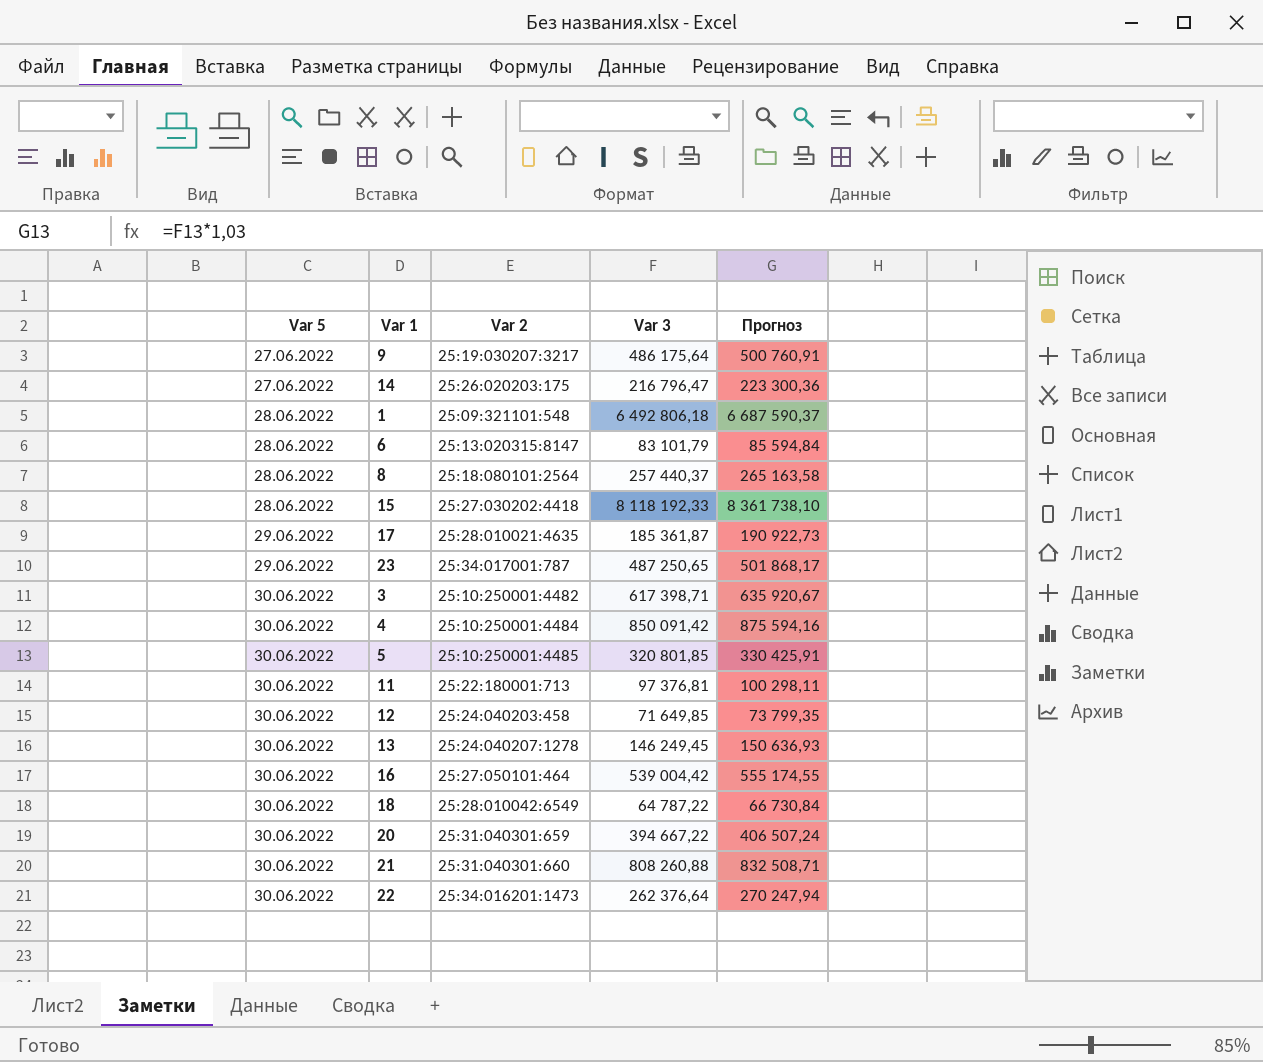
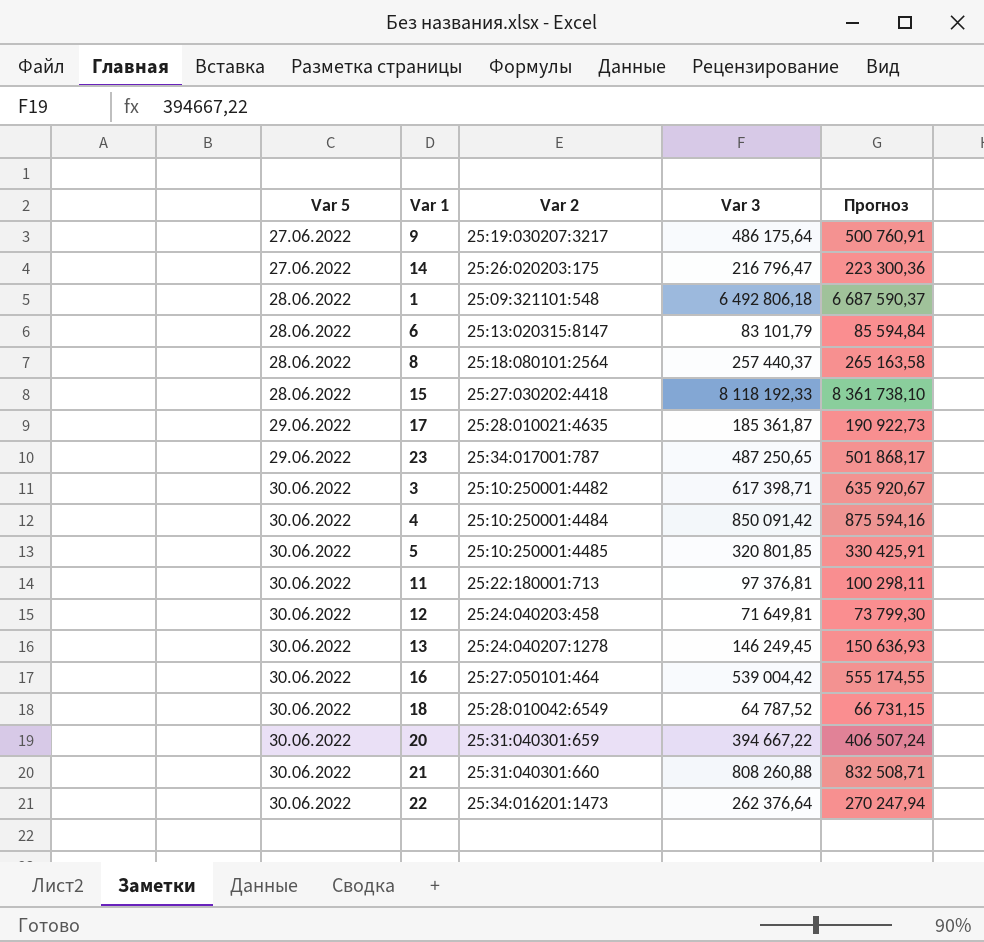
12 | Var 3: 71 649,85 -> 71 649,81
12 | Прогноз: 73 799,35 -> 73 799,30
18 | Var 3: 64 787,22 -> 64 787,52
18 | Прогноз: 66 730,84 -> 66 731,15

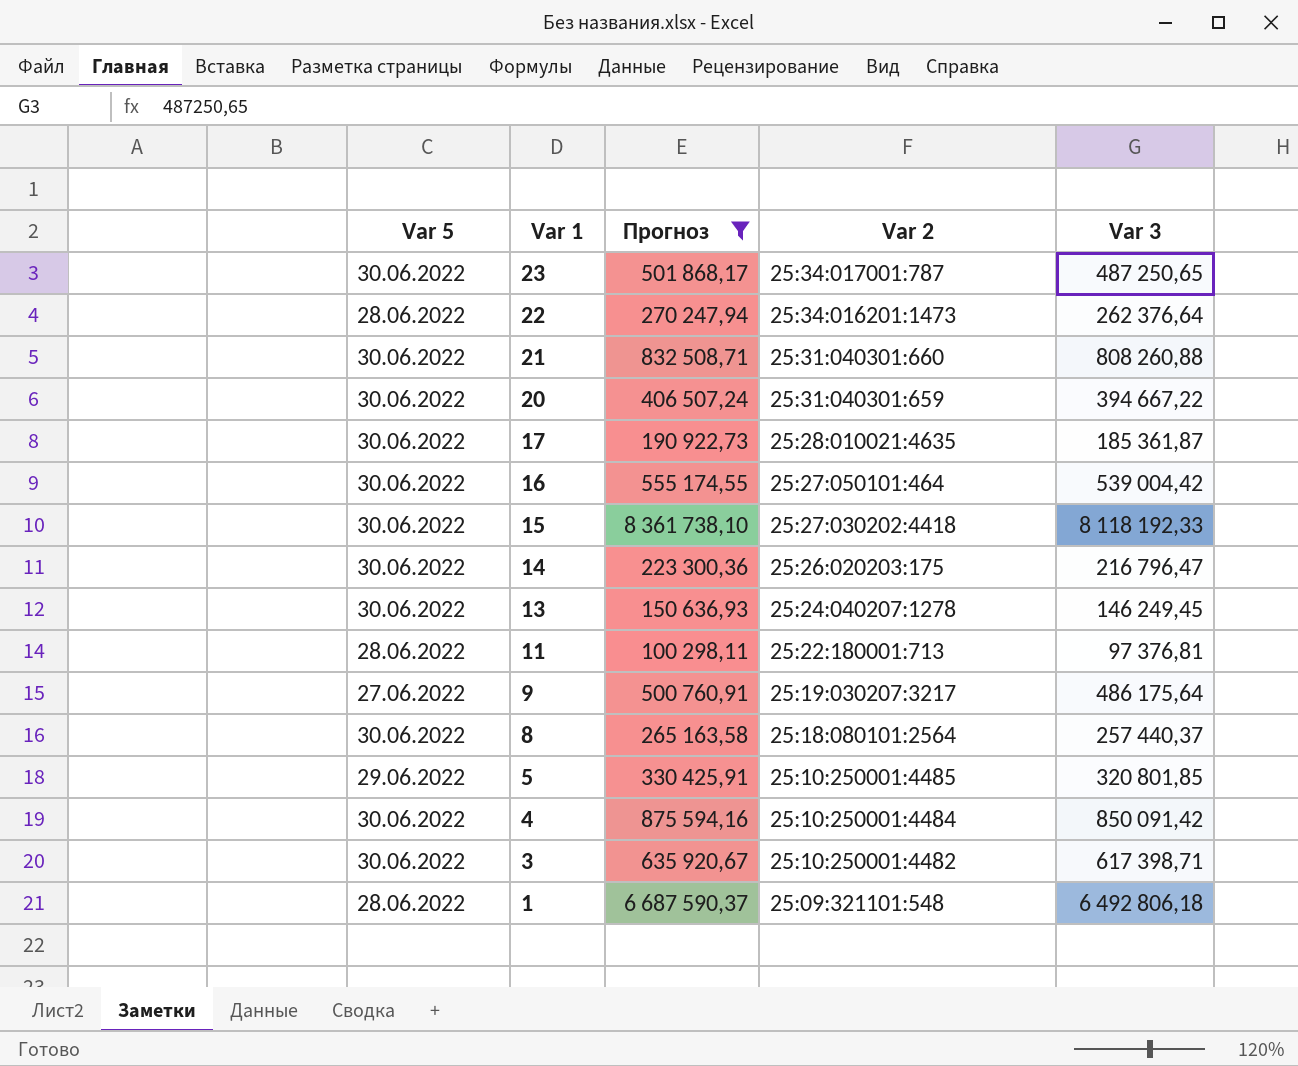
filter: none -> Прогноз >= 100 298,11
row order: Var 5 ascending -> Var 1 descending
column Прогноз | position: 5 -> 3
23 | Var 5: 29.06.2022 -> 30.06.2022
22 | Var 5: 30.06.2022 -> 28.06.2022
17 | Var 5: 29.06.2022 -> 30.06.2022
15 | Var 5: 28.06.2022 -> 30.06.2022
14 | Var 5: 27.06.2022 -> 30.06.2022
11 | Var 5: 30.06.2022 -> 28.06.2022
8 | Var 5: 28.06.2022 -> 30.06.2022
5 | Var 5: 30.06.2022 -> 29.06.2022

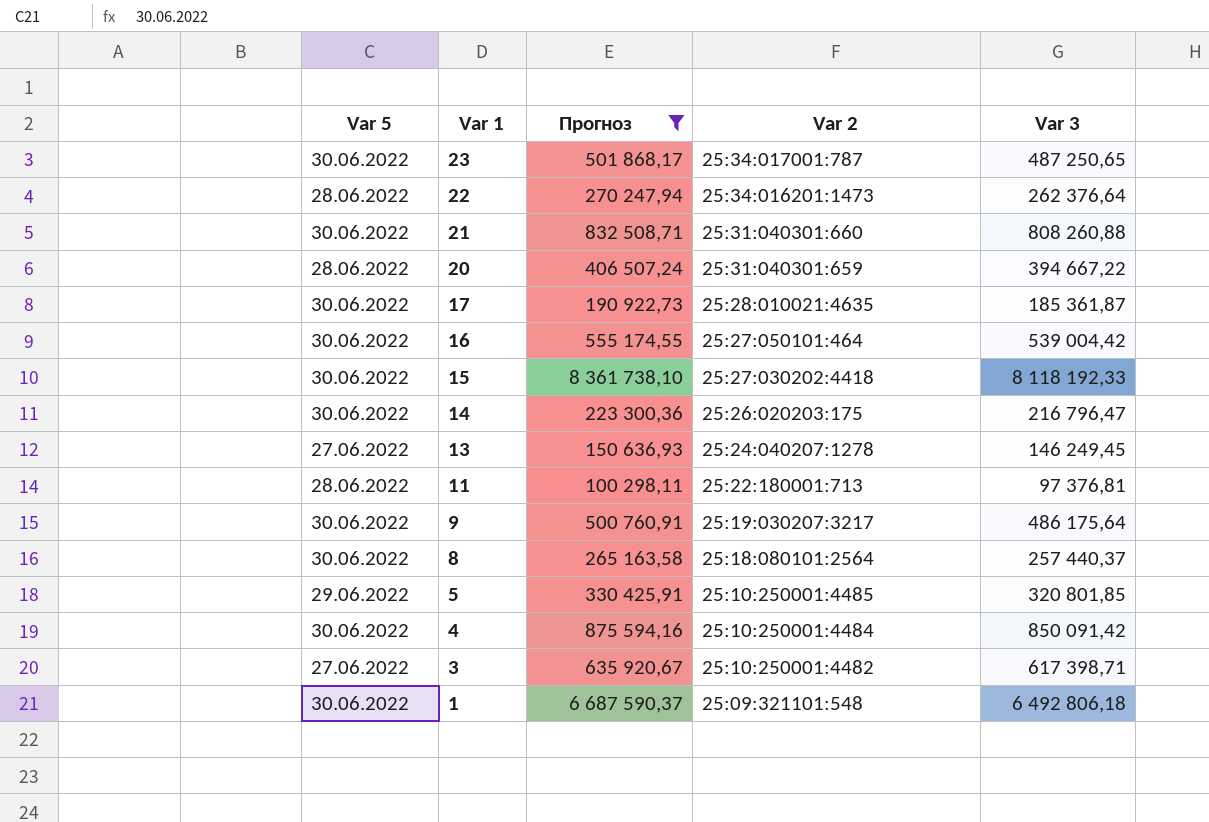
20 | Var 5: 30.06.2022 -> 28.06.2022
13 | Var 5: 30.06.2022 -> 27.06.2022
9 | Var 5: 27.06.2022 -> 30.06.2022
3 | Var 5: 30.06.2022 -> 27.06.2022
1 | Var 5: 28.06.2022 -> 30.06.2022

